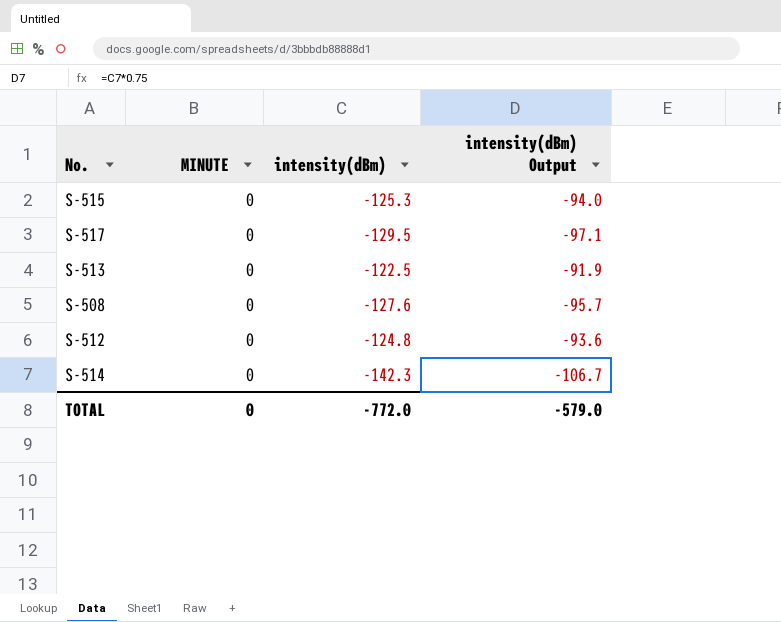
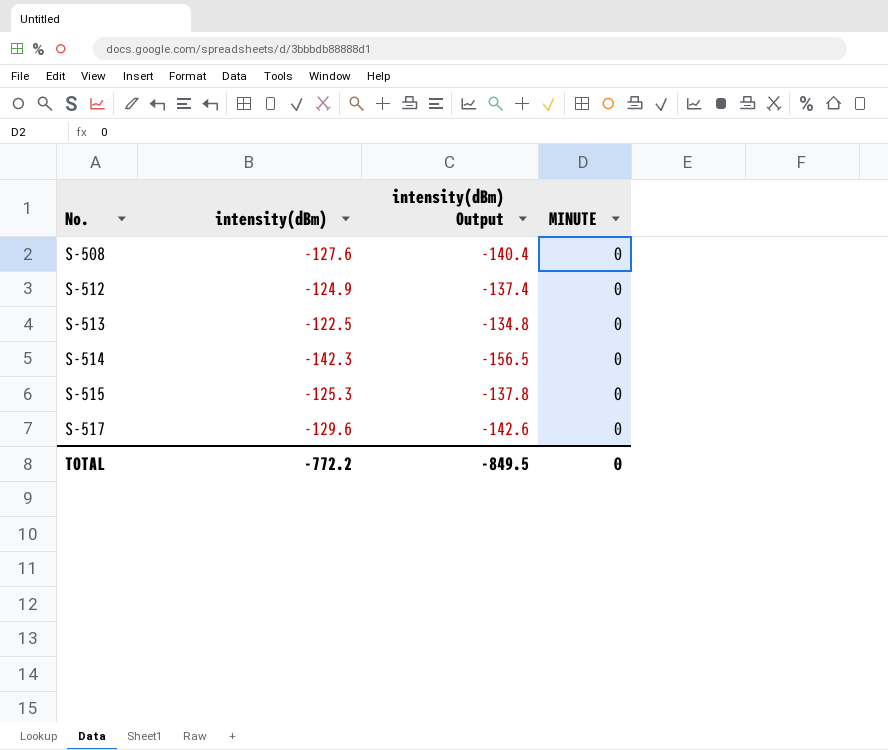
row order: none -> No. ascending
column intensity(dBm) Output | formula: [intensity(dBm)] * 0.75 -> [intensity(dBm)] * 1.1
column MINUTE | position: 2 -> 4
S-512 | intensity(dBm): -124.8 -> -124.9
S-517 | intensity(dBm): -129.5 -> -129.6
TOTAL | intensity(dBm): -772.0 -> -772.2
TOTAL | intensity(dBm) Output: -579.0 -> -849.5

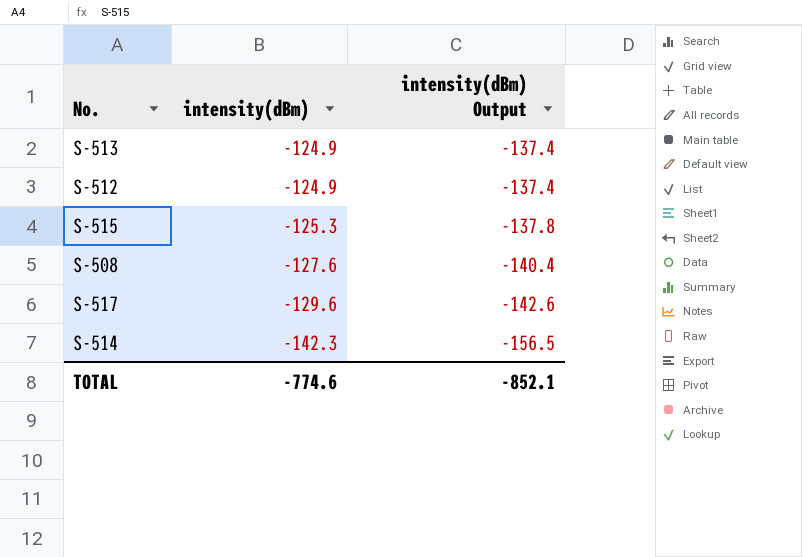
row order: No. ascending -> intensity(dBm) descending
column MINUTE | position: 4 -> none
S-513 | intensity(dBm): -122.5 -> -124.9
S-513 | intensity(dBm) Output: -134.8 -> -137.4
TOTAL | intensity(dBm): -772.2 -> -774.6
TOTAL | intensity(dBm) Output: -849.5 -> -852.1

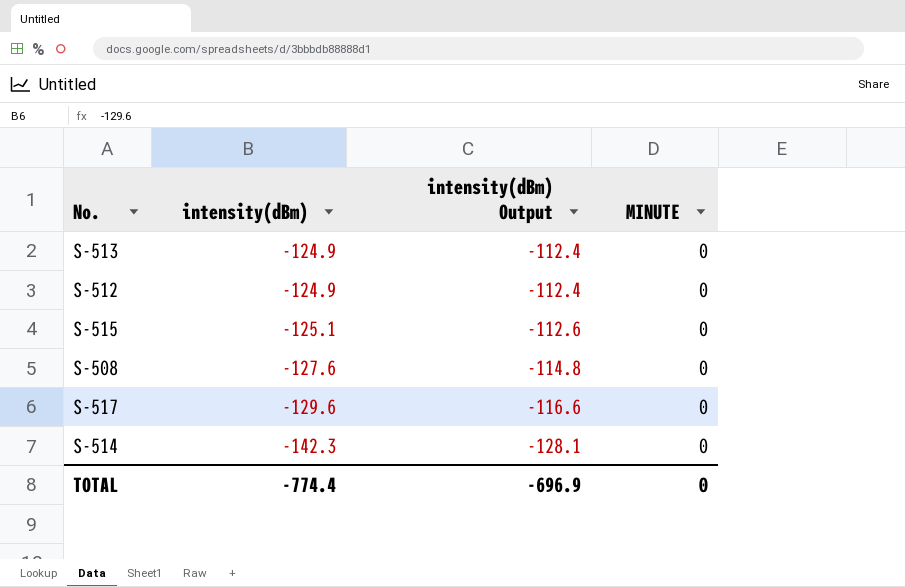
column intensity(dBm) Output | formula: [intensity(dBm)] * 1.1 -> [intensity(dBm)] * 0.9
column MINUTE | position: none -> 4
S-515 | intensity(dBm): -125.3 -> -125.1
TOTAL | intensity(dBm): -774.6 -> -774.4
TOTAL | intensity(dBm) Output: -852.1 -> -696.9

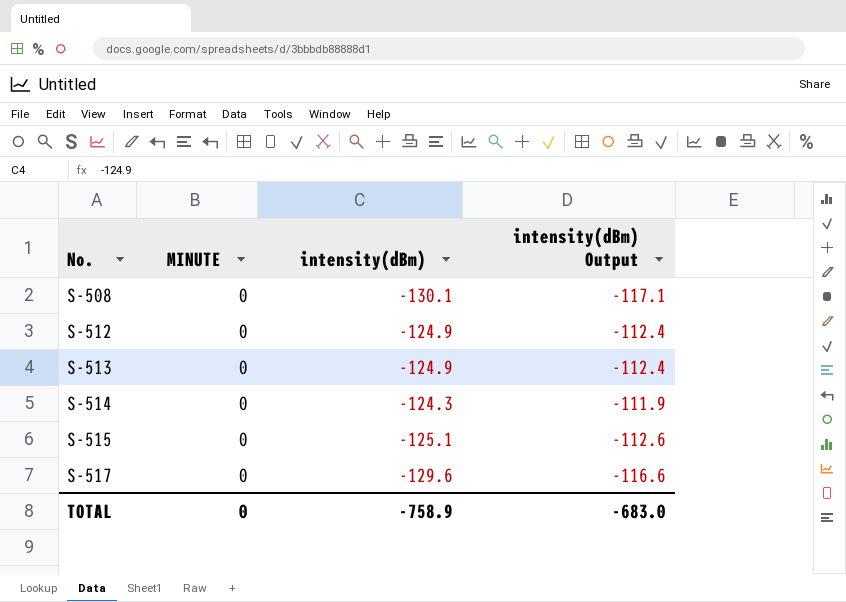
row order: intensity(dBm) descending -> No. ascending
column MINUTE | position: 4 -> 2
S-508 | intensity(dBm): -127.6 -> -130.1
S-508 | intensity(dBm) Output: -114.8 -> -117.1
S-514 | intensity(dBm): -142.3 -> -124.3
S-514 | intensity(dBm) Output: -128.1 -> -111.9
TOTAL | intensity(dBm): -774.4 -> -758.9
TOTAL | intensity(dBm) Output: -696.9 -> -683.0

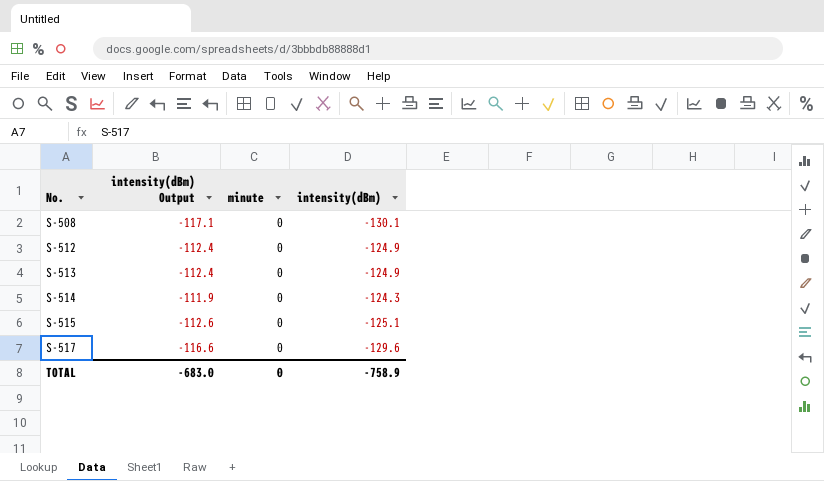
column intensity(dBm) Output | position: 4 -> 2
column name: MINUTE -> minute

